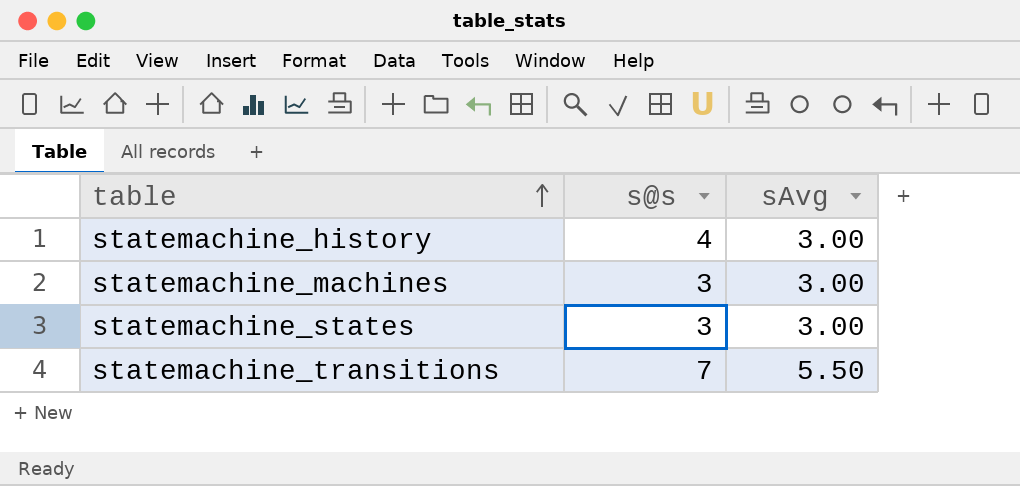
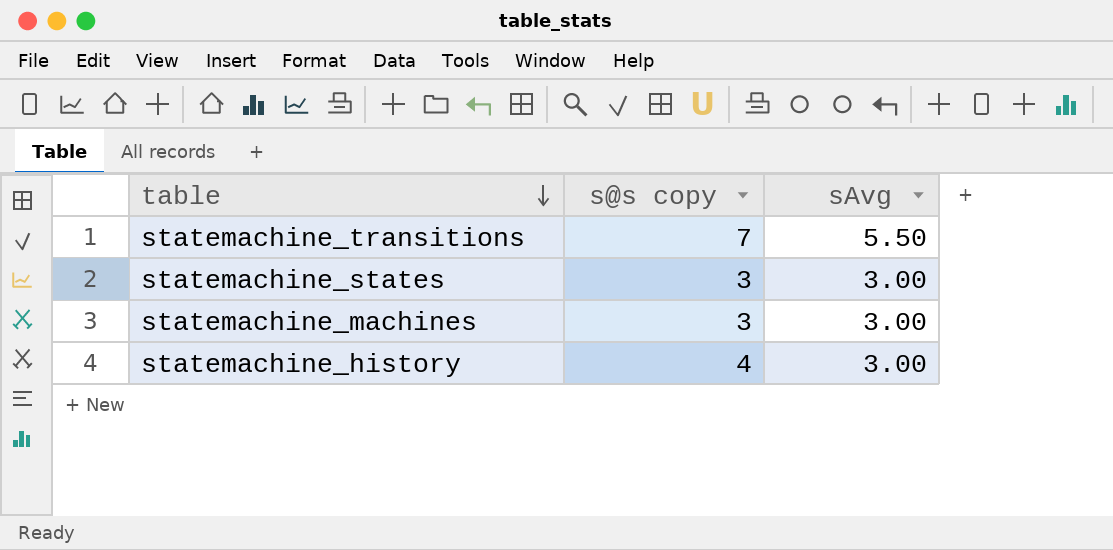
row order: table ascending -> table descending
column name: s@s -> s@s copy

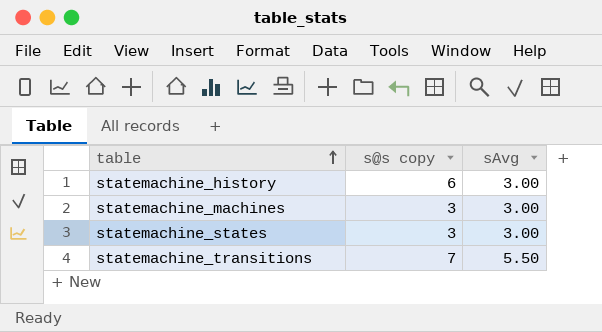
row order: table descending -> table ascending
statemachine_history | s@s copy: 4 -> 6

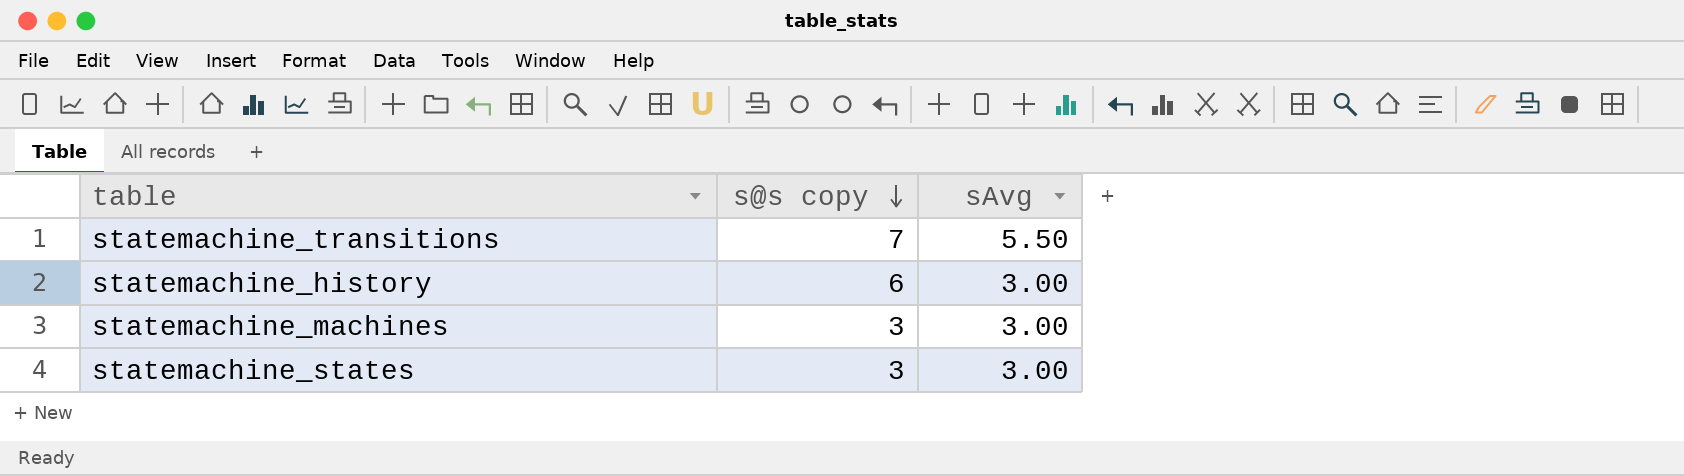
row order: table ascending -> s@s copy descending

